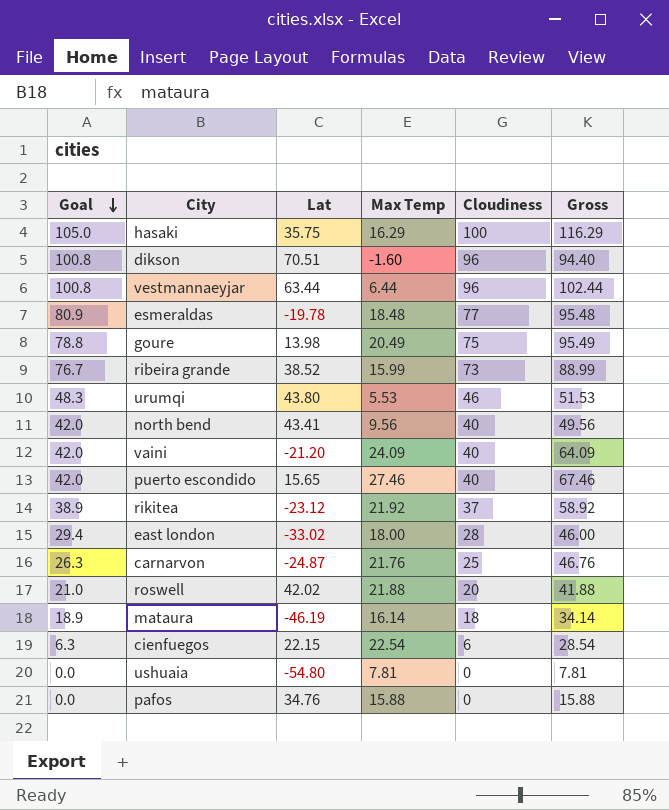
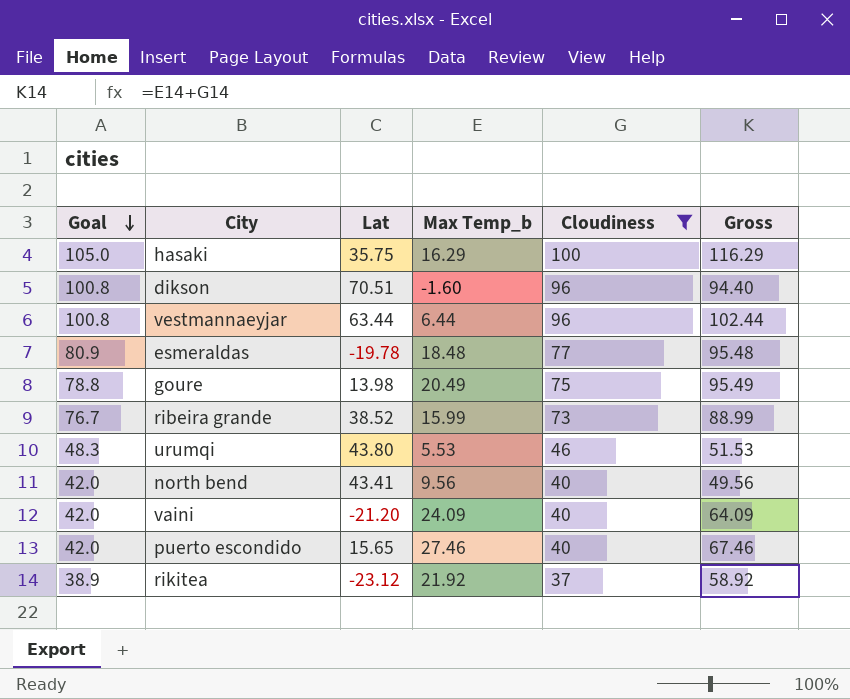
filter: none -> Cloudiness >= 37
column name: Max Temp -> Max Temp_b

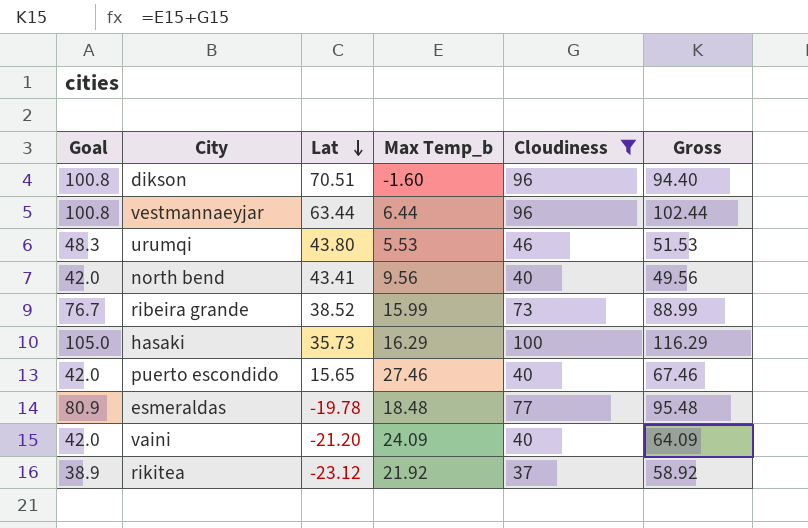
row order: Goal descending -> Lat descending
row goure: 78.8 | 13.98 | 20.49 | 75 | 95.49 -> none
hasaki | Lat: 35.75 -> 35.73

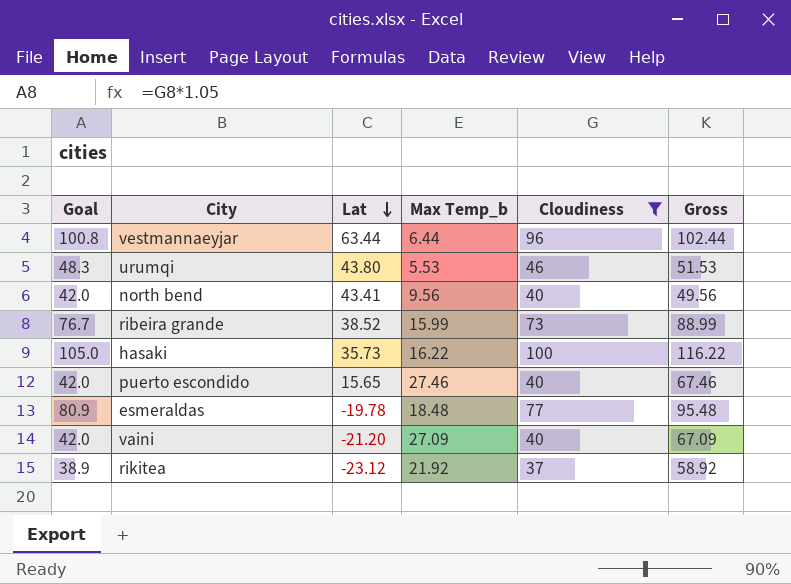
row dikson: 100.8 | 70.51 | -1.60 | 96 | 94.40 -> none
hasaki | Max Temp_b: 16.29 -> 16.22
hasaki | Gross: 116.29 -> 116.22
vaini | Max Temp_b: 24.09 -> 27.09
vaini | Gross: 64.09 -> 67.09

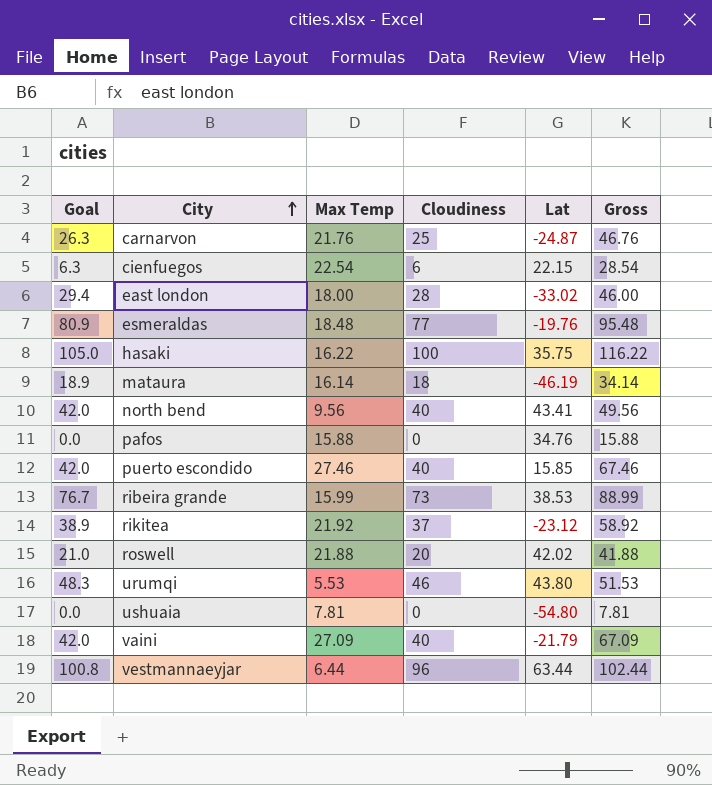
filter: Cloudiness >= 37 -> none
row order: Lat descending -> City ascending
column name: Max Temp_b -> Max Temp
column Lat | position: 3 -> 5
esmeraldas | Lat: -19.78 -> -19.76
hasaki | Lat: 35.73 -> 35.75
puerto escondido | Lat: 15.65 -> 15.85
ribeira grande | Lat: 38.52 -> 38.53
vaini | Lat: -21.20 -> -21.79

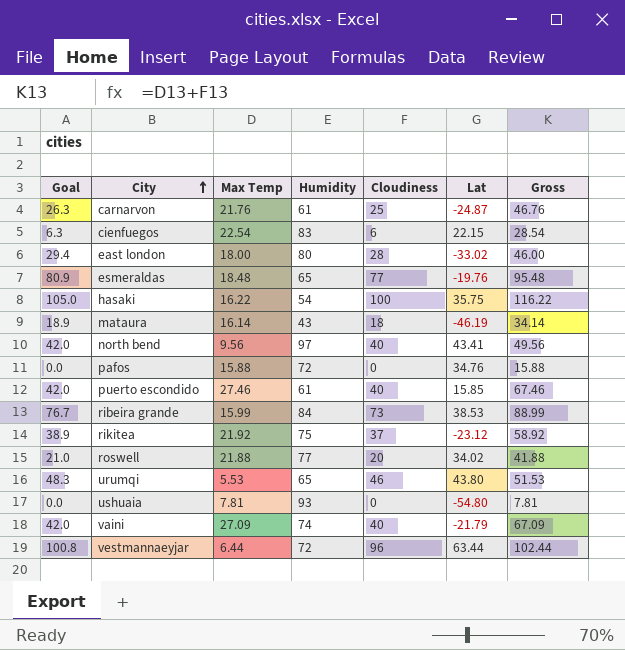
column Humidity | position: none -> 4
roswell | Lat: 42.02 -> 34.02

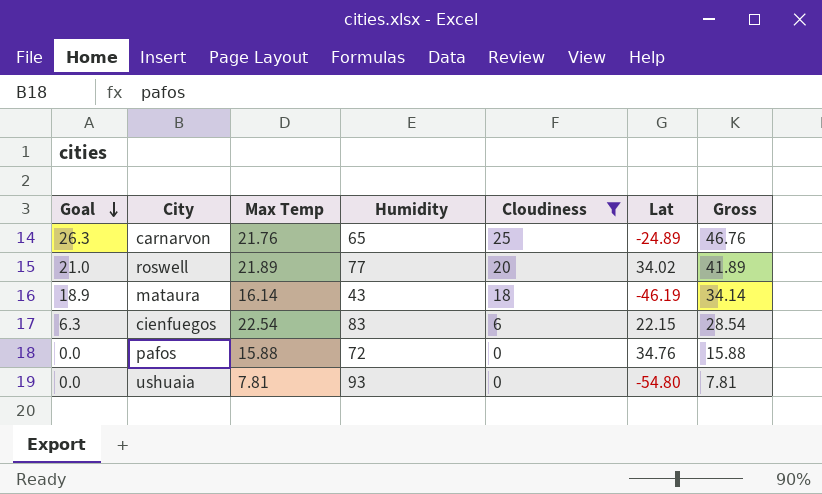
filter: none -> Cloudiness <= 25
row order: City ascending -> Goal descending
carnarvon | Humidity: 61 -> 65
carnarvon | Lat: -24.87 -> -24.89
roswell | Max Temp: 21.88 -> 21.89
roswell | Gross: 41.88 -> 41.89

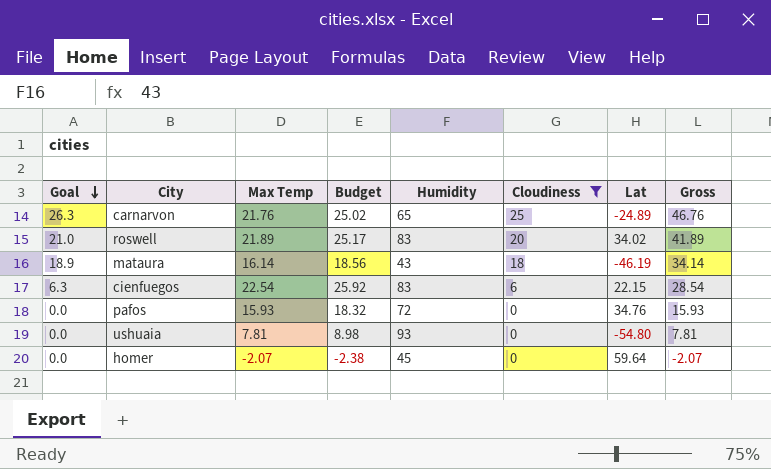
column Budget | formula: none -> [Max Temp] * 1.15
roswell | Humidity: 77 -> 83
pafos | Max Temp: 15.88 -> 15.93
pafos | Gross: 15.88 -> 15.93
row homer: none -> 0.0 | -2.07 | -2.38 | 45 | 0 | 59.64 | -2.07

